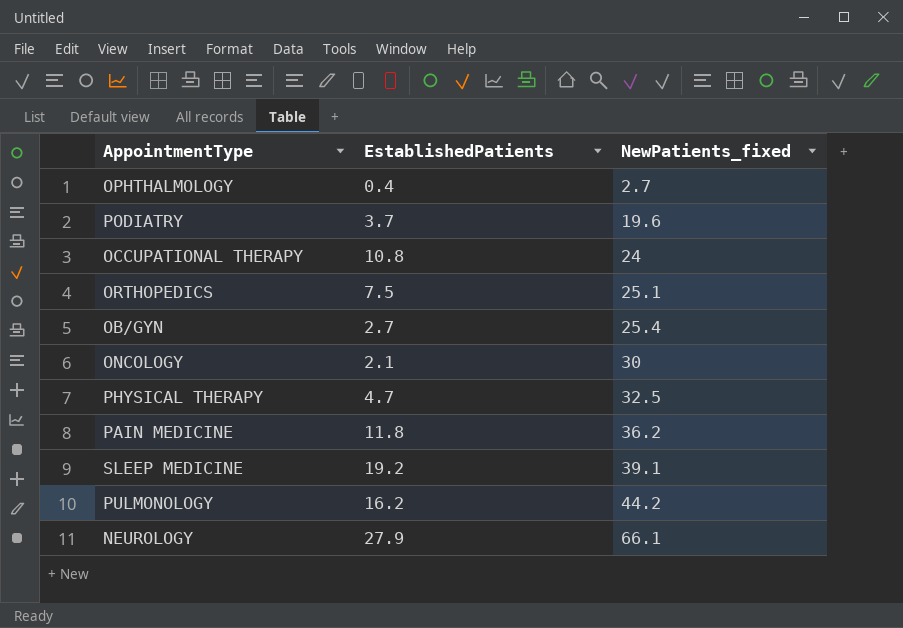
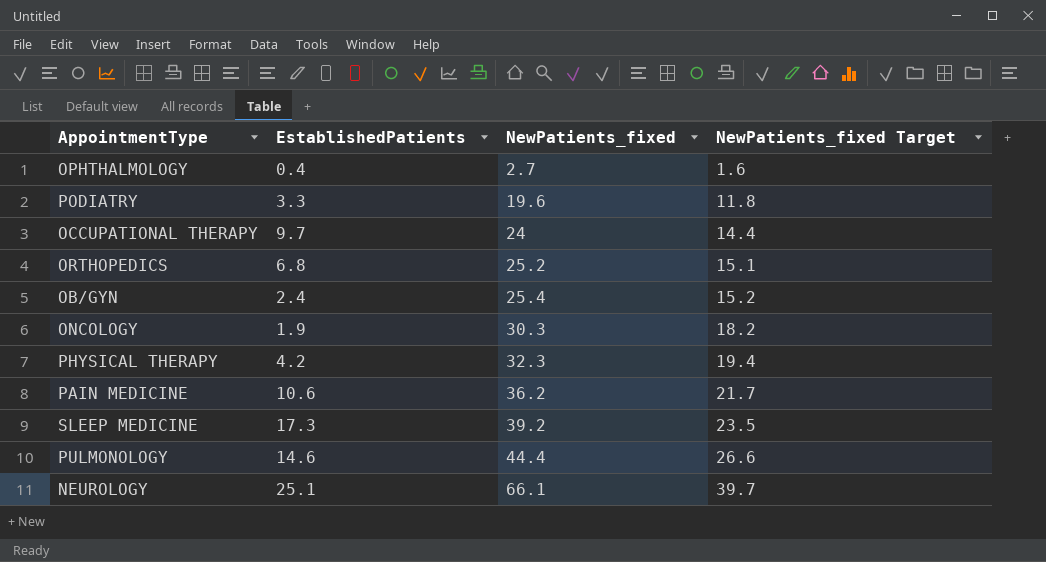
column NewPatients_fixed Target | formula: none -> [NewPatients_fixed] * 0.6
PODIATRY | EstablishedPatients: 3.7 -> 3.3
OCCUPATIONAL THERAPY | EstablishedPatients: 10.8 -> 9.7
ORTHOPEDICS | EstablishedPatients: 7.5 -> 6.8
ORTHOPEDICS | NewPatients_fixed: 25.1 -> 25.2
OB/GYN | EstablishedPatients: 2.7 -> 2.4
ONCOLOGY | EstablishedPatients: 2.1 -> 1.9
ONCOLOGY | NewPatients_fixed: 30 -> 30.3
PHYSICAL THERAPY | EstablishedPatients: 4.7 -> 4.2
PHYSICAL THERAPY | NewPatients_fixed: 32.5 -> 32.3
PAIN MEDICINE | EstablishedPatients: 11.8 -> 10.6
SLEEP MEDICINE | EstablishedPatients: 19.2 -> 17.3
SLEEP MEDICINE | NewPatients_fixed: 39.1 -> 39.2
PULMONOLOGY | EstablishedPatients: 16.2 -> 14.6
PULMONOLOGY | NewPatients_fixed: 44.2 -> 44.4
NEUROLOGY | EstablishedPatients: 27.9 -> 25.1

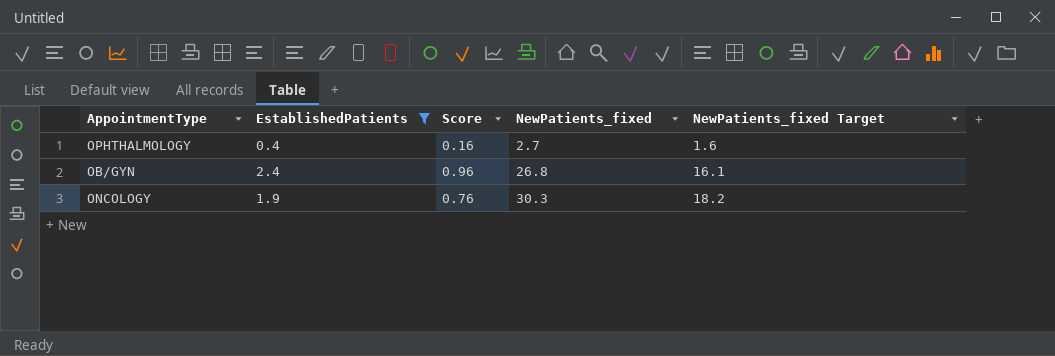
filter: none -> EstablishedPatients <= 2.4
column Score | formula: none -> [EstablishedPatients] * 0.4
OB/GYN | NewPatients_fixed: 25.4 -> 26.8
OB/GYN | NewPatients_fixed Target: 15.2 -> 16.1

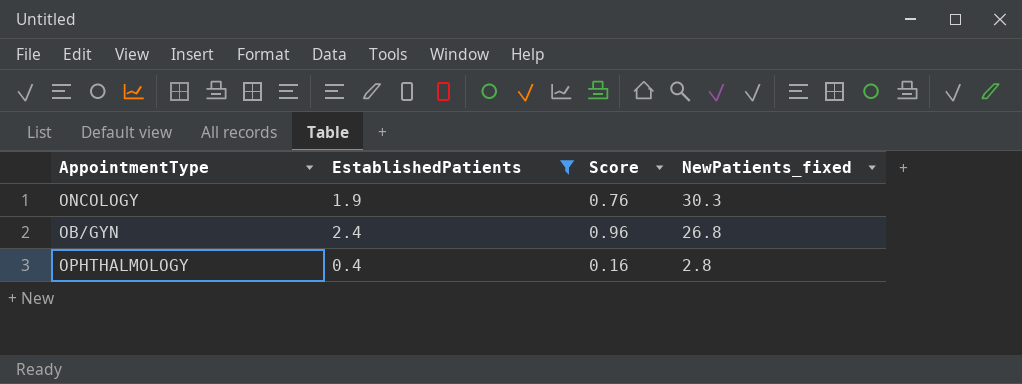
row order: NewPatients_fixed ascending -> NewPatients_fixed descending
column NewPatients_fixed Target | formula: [NewPatients_fixed] * 0.6 -> none
OPHTHALMOLOGY | NewPatients_fixed: 2.7 -> 2.8

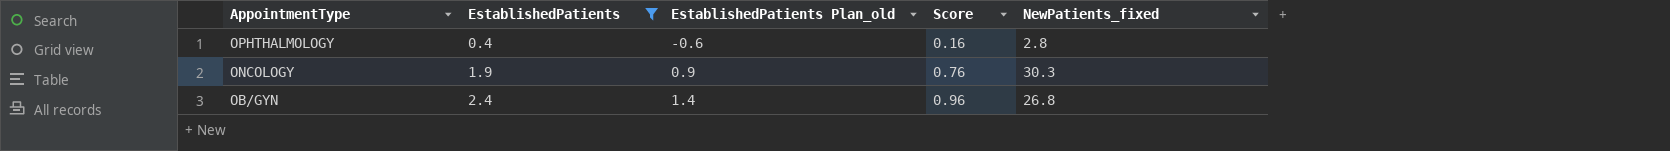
row order: NewPatients_fixed descending -> AppointmentType descending
column EstablishedPatients Plan_old | formula: none -> [EstablishedPatients] - 1

